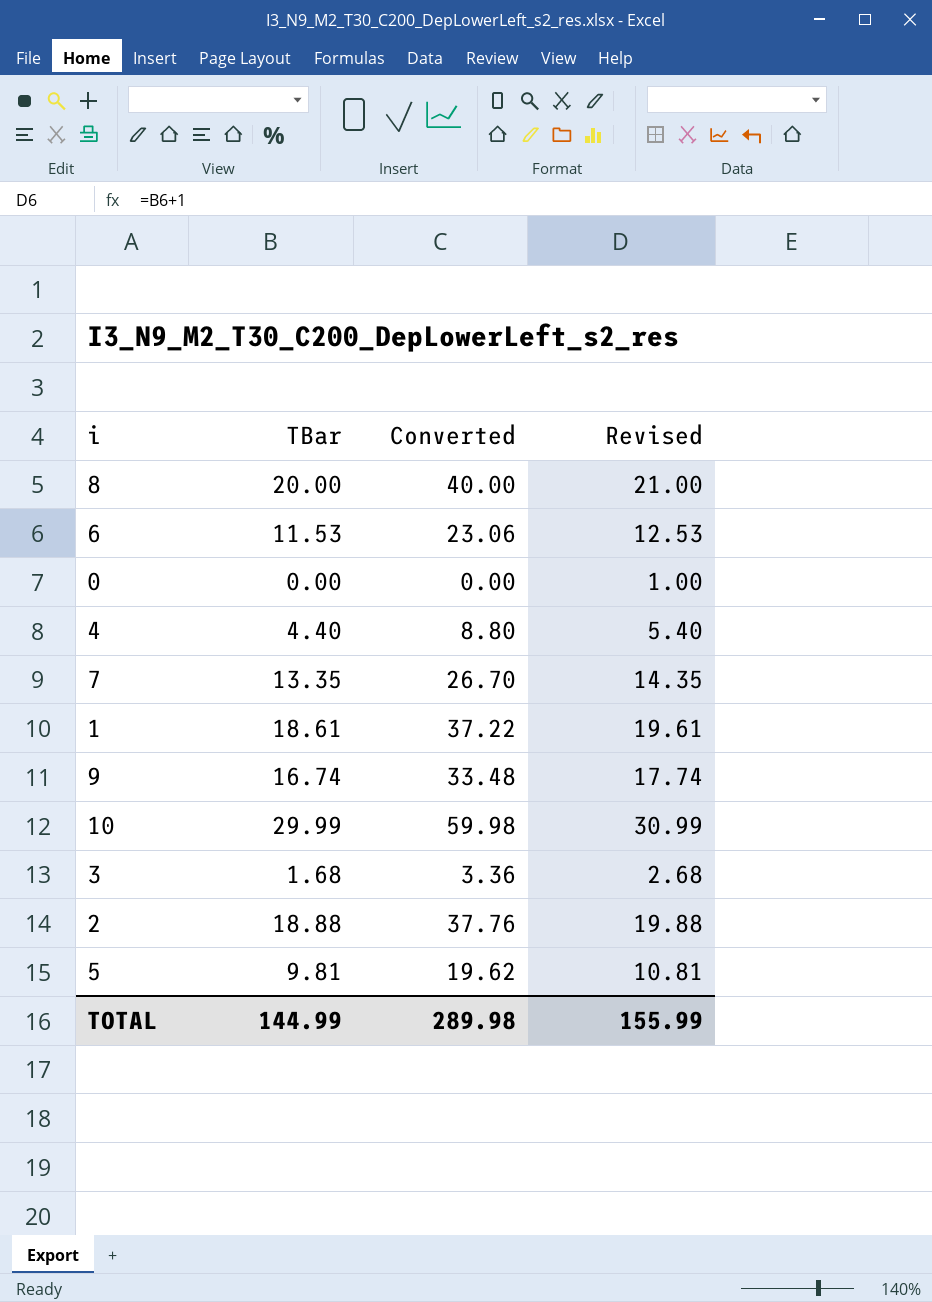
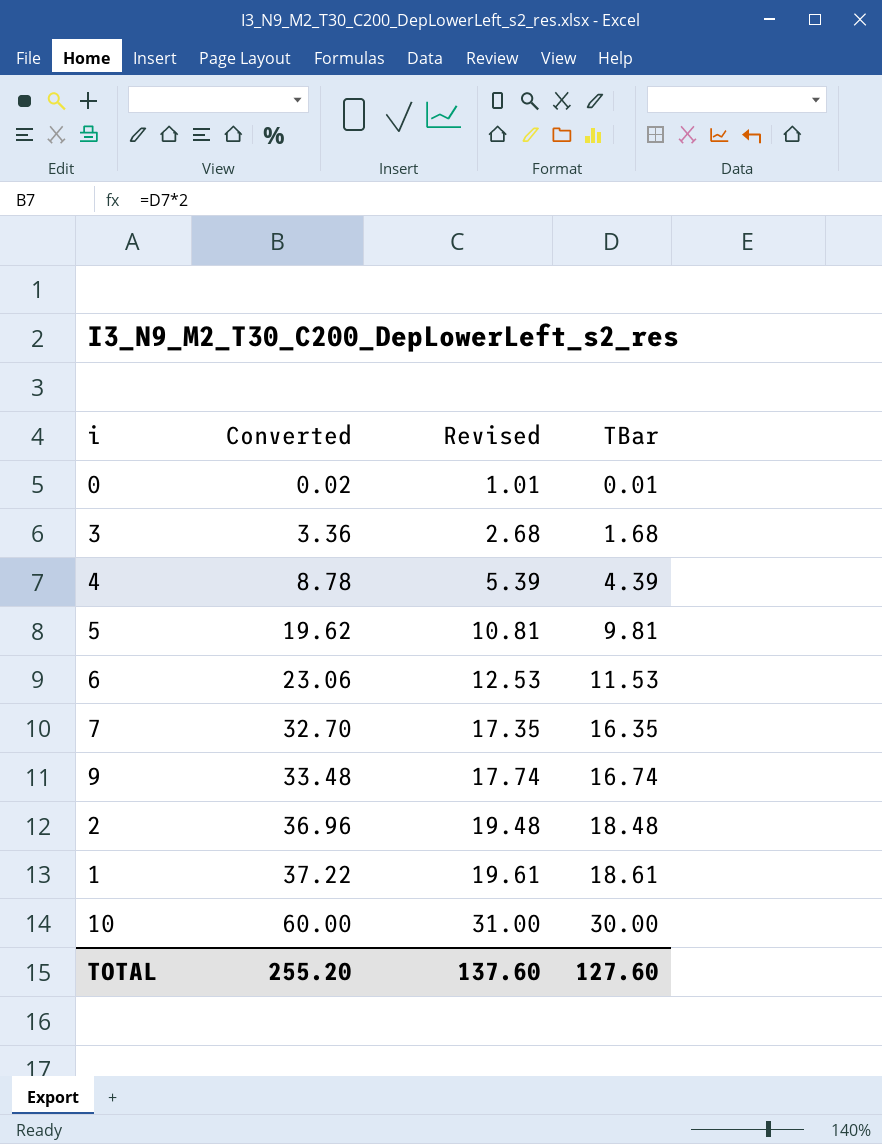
row order: none -> Converted ascending
column TBar | position: 2 -> 4
row 8: 20.00 | 40.00 | 21.00 -> none
0 | Converted: 0.00 -> 0.02
0 | Revised: 1.00 -> 1.01
0 | TBar: 0.00 -> 0.01
4 | Converted: 8.80 -> 8.78
4 | Revised: 5.40 -> 5.39
4 | TBar: 4.40 -> 4.39
7 | Converted: 26.70 -> 32.70
7 | Revised: 14.35 -> 17.35
7 | TBar: 13.35 -> 16.35
2 | Converted: 37.76 -> 36.96
2 | Revised: 19.88 -> 19.48
2 | TBar: 18.88 -> 18.48
10 | Converted: 59.98 -> 60.00
10 | Revised: 30.99 -> 31.00
10 | TBar: 29.99 -> 30.00
TOTAL | Converted: 289.98 -> 255.20
TOTAL | Revised: 155.99 -> 137.60
TOTAL | TBar: 144.99 -> 127.60

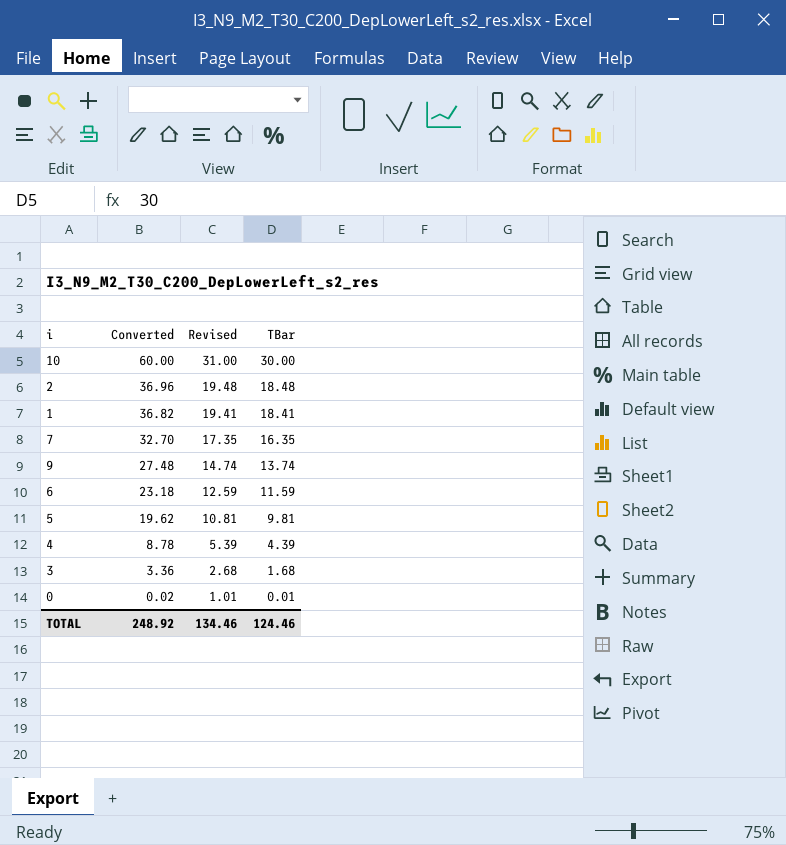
row order: Converted ascending -> Converted descending
1 | Converted: 37.22 -> 36.82
1 | Revised: 19.61 -> 19.41
1 | TBar: 18.61 -> 18.41
9 | Converted: 33.48 -> 27.48
9 | Revised: 17.74 -> 14.74
9 | TBar: 16.74 -> 13.74
6 | Converted: 23.06 -> 23.18
6 | Revised: 12.53 -> 12.59
6 | TBar: 11.53 -> 11.59
TOTAL | Converted: 255.20 -> 248.92
TOTAL | Revised: 137.60 -> 134.46
TOTAL | TBar: 127.60 -> 124.46

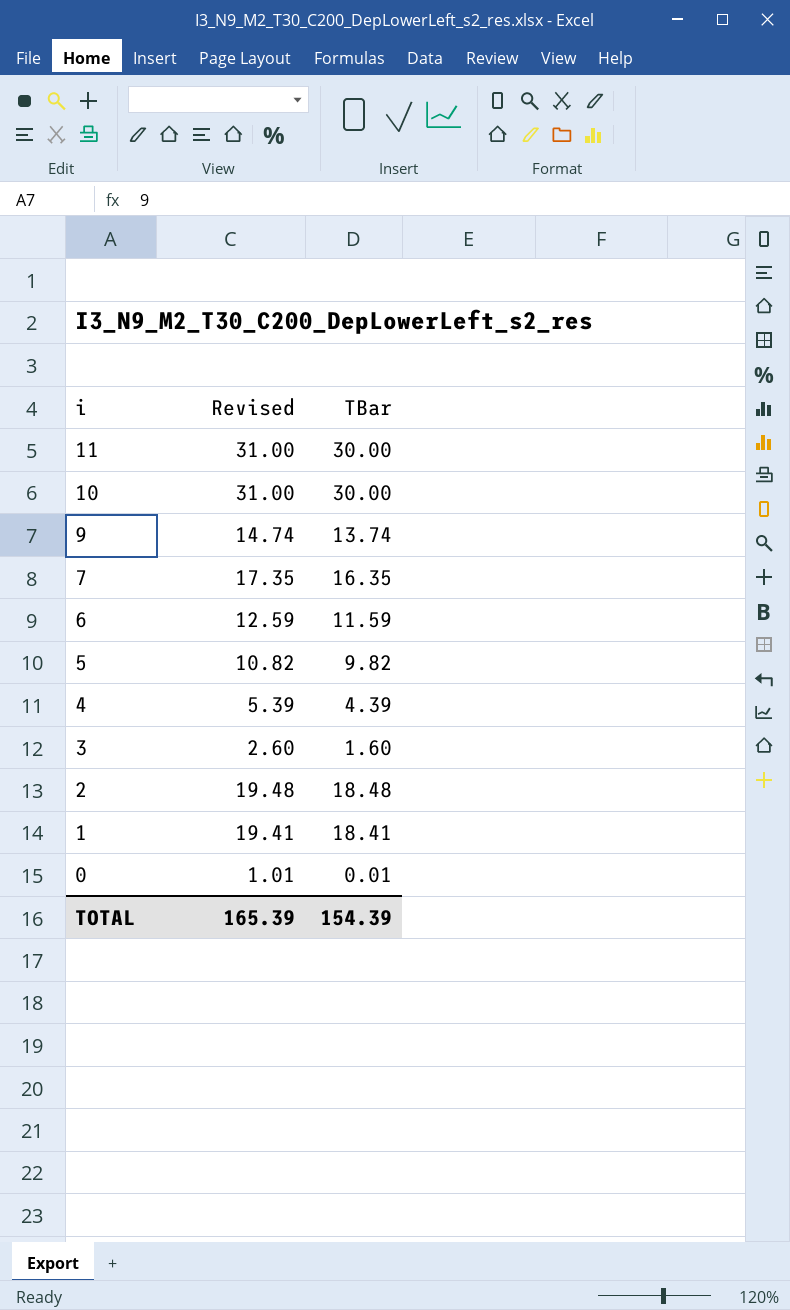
row order: Converted descending -> i descending
column Converted | formula: [TBar] * 2 -> none
row 11: none -> 31.00 | 30.00
5 | Revised: 10.81 -> 10.82
5 | TBar: 9.81 -> 9.82
3 | Revised: 2.68 -> 2.60
3 | TBar: 1.68 -> 1.60
TOTAL | Revised: 134.46 -> 165.39
TOTAL | TBar: 124.46 -> 154.39

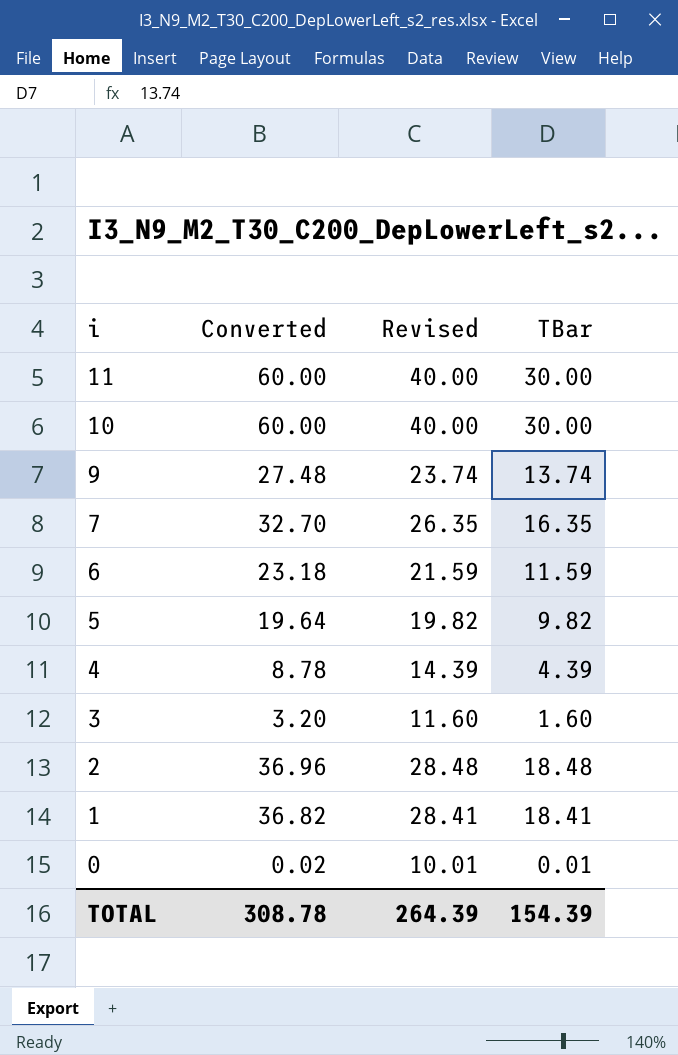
column Converted | formula: none -> [TBar] * 2
column Revised | formula: [TBar] + 1 -> [TBar] + 10
TOTAL | Revised: 165.39 -> 264.39

